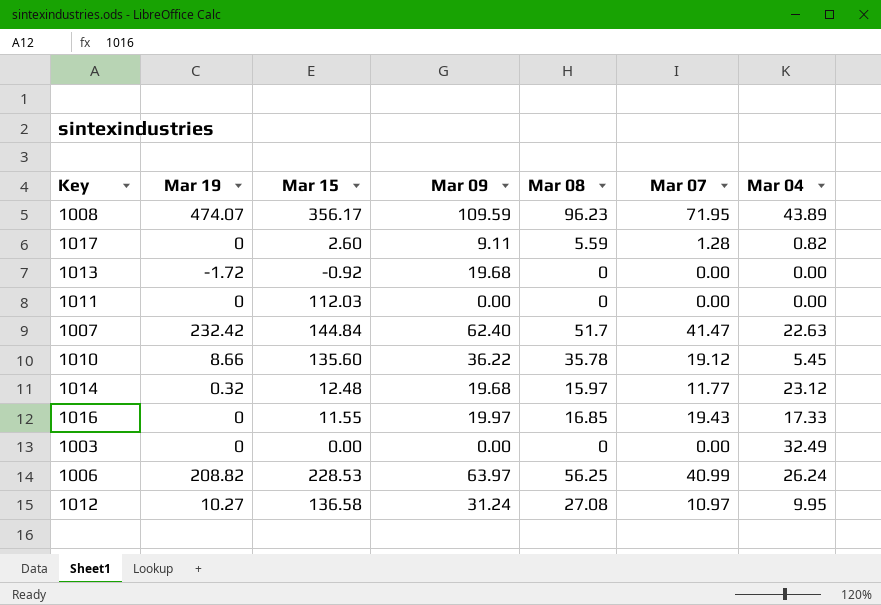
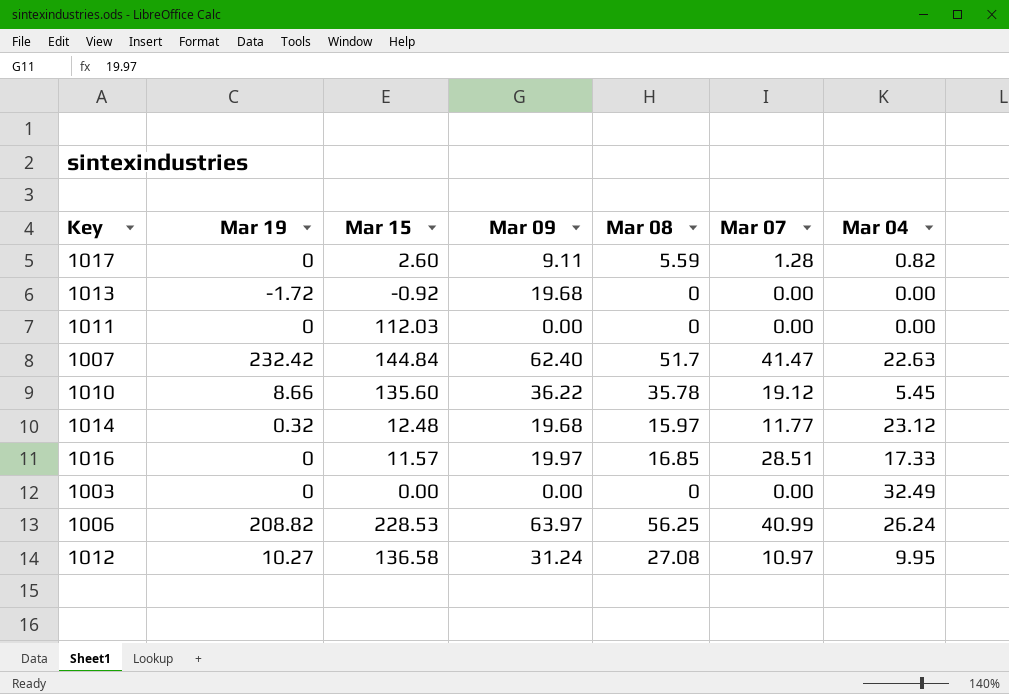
row 1008: 474.07 | 356.17 | 109.59 | 96.23 | 71.95 | 43.89 -> none
1016 | Mar 15: 11.55 -> 11.57
1016 | Mar 07: 19.43 -> 28.51

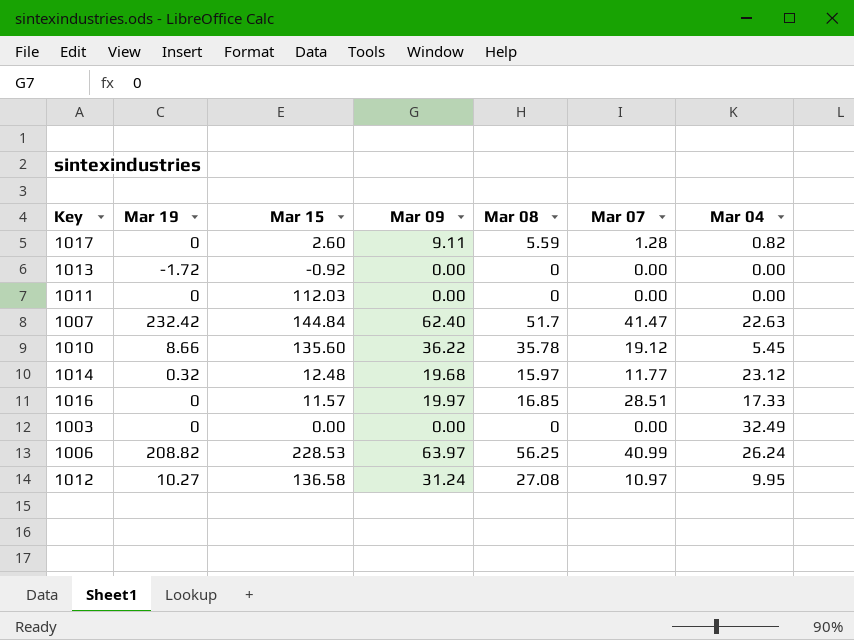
1013 | Mar 09: 19.68 -> 0.00

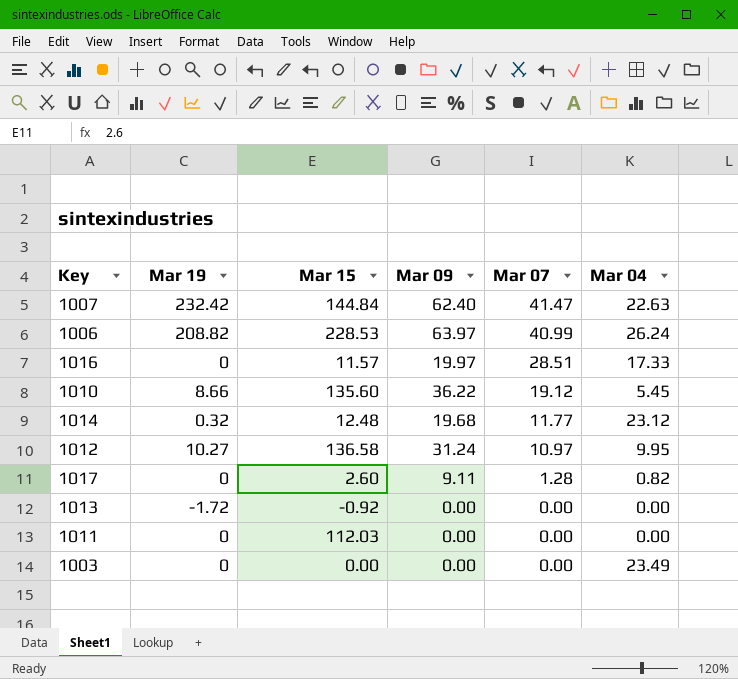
row order: none -> Mar 07 descending
column Mar 08 | position: 5 -> none
1003 | Mar 04: 32.49 -> 23.49

